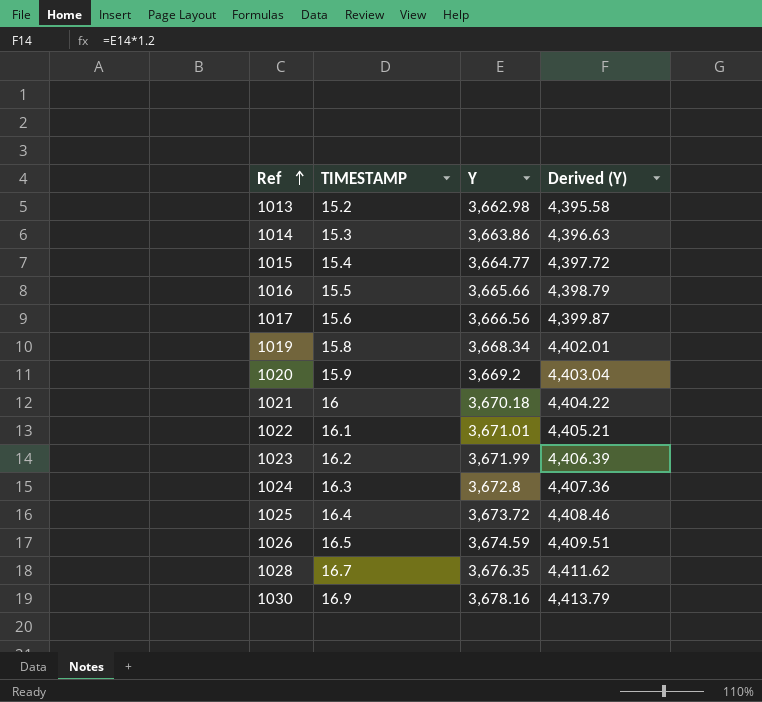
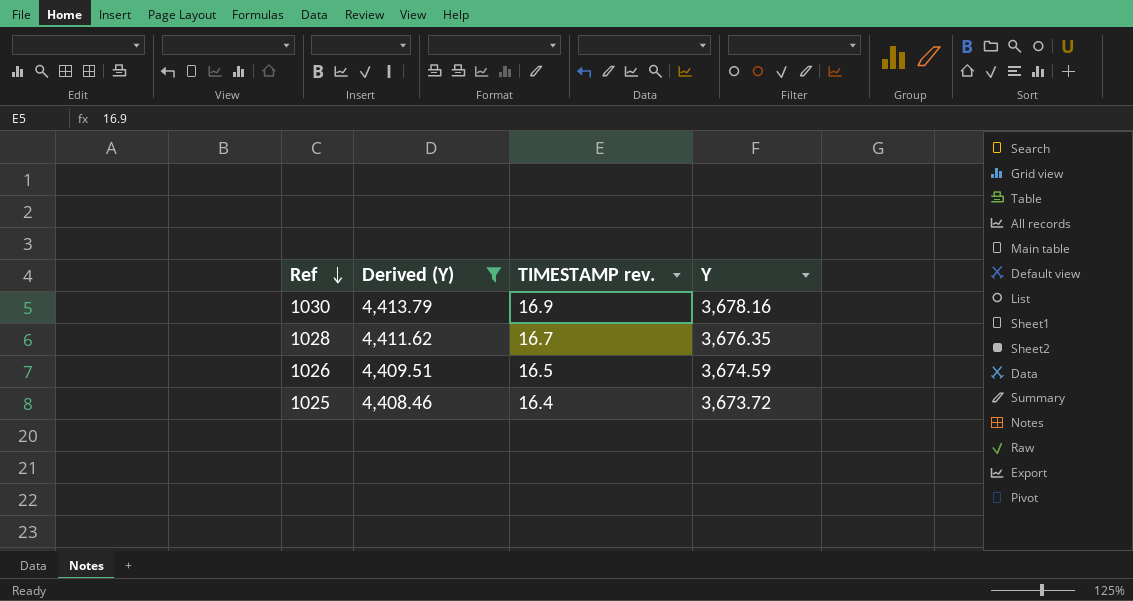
filter: none -> Derived (Y) >= 4,408.46
row order: Ref ascending -> Ref descending
column Derived (Y) | position: 4 -> 2
column name: TIMESTAMP -> TIMESTAMP rev.

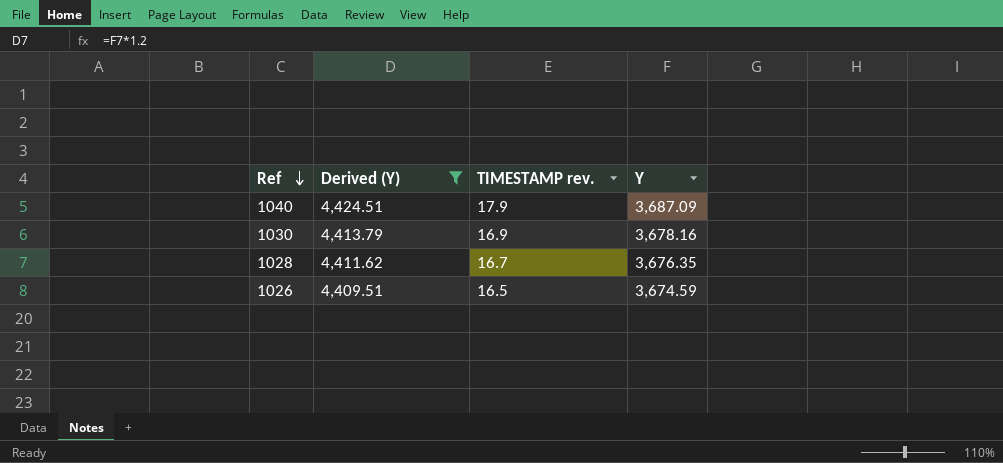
row 1025: 4,408.46 | 16.4 | 3,673.72 -> none
row 1040: none -> 4,424.51 | 17.9 | 3,687.09

